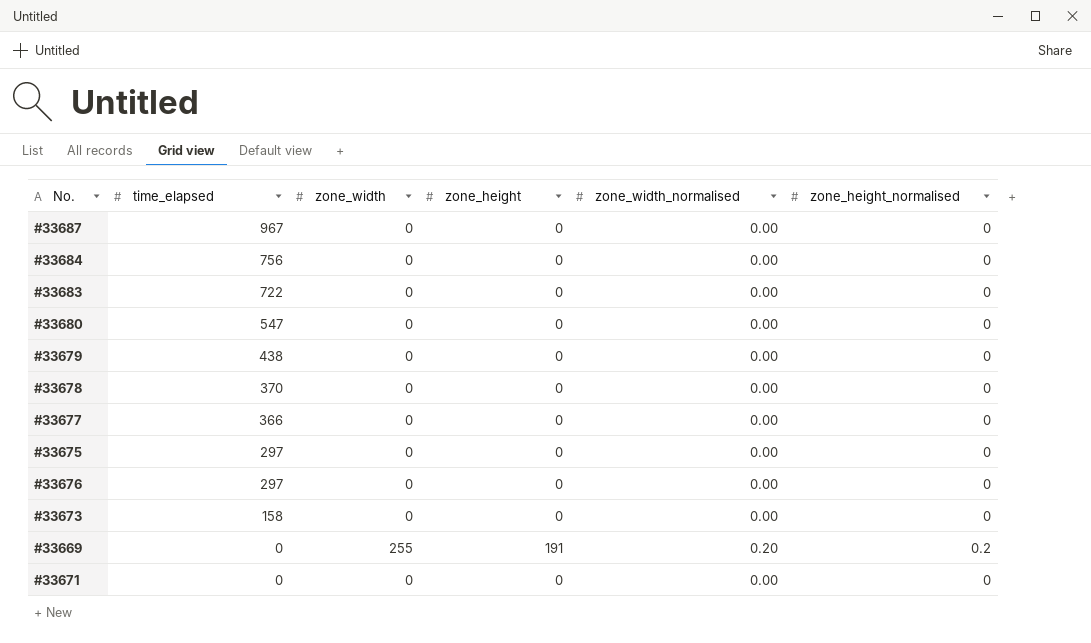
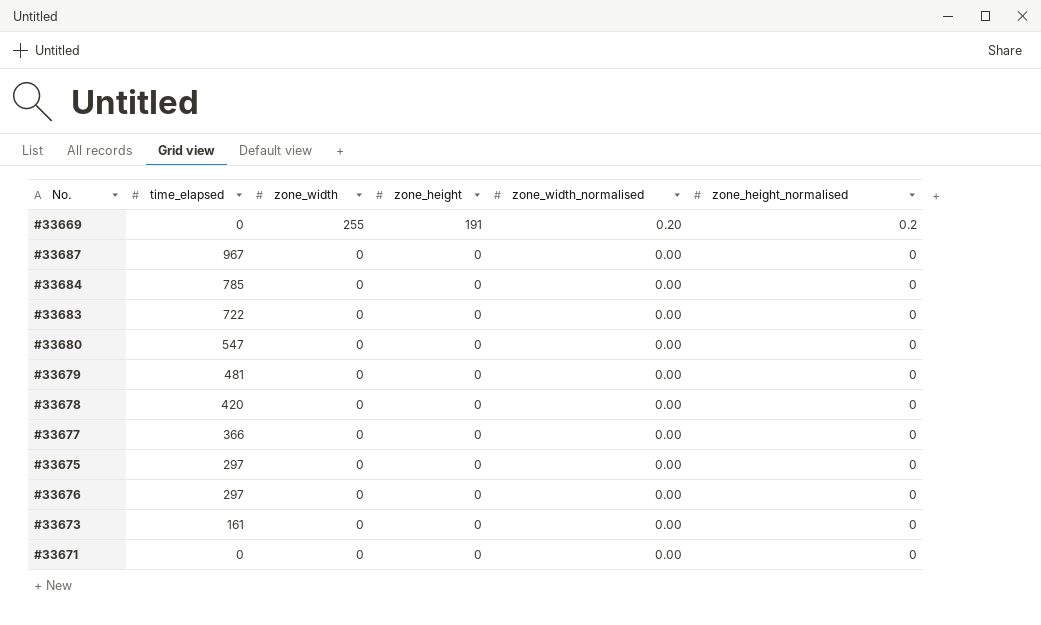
row order: time_elapsed descending -> zone_width descending
#33684 | time_elapsed: 756 -> 785
#33679 | time_elapsed: 438 -> 481
#33678 | time_elapsed: 370 -> 420
#33673 | time_elapsed: 158 -> 161

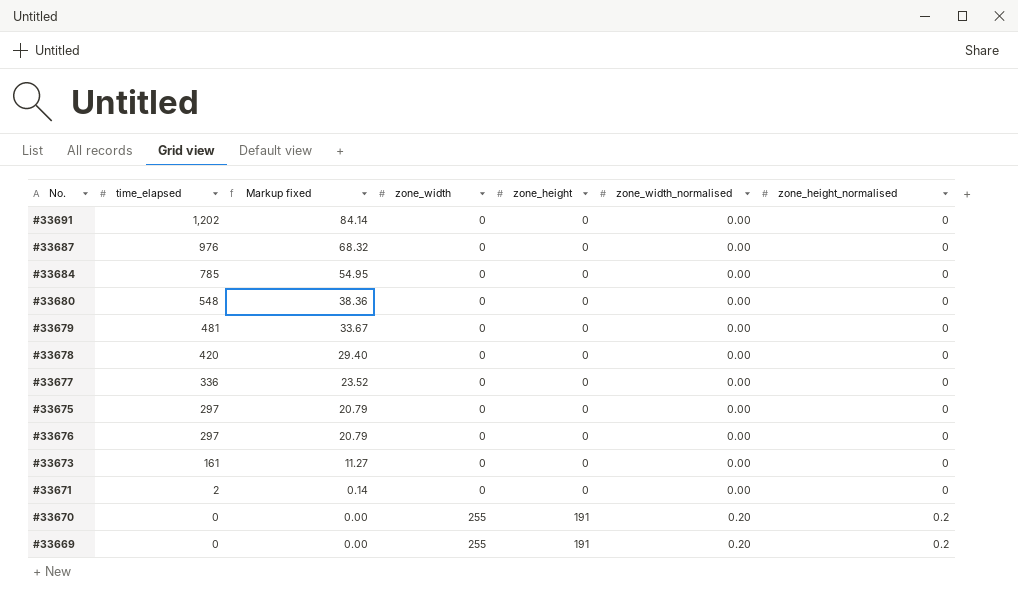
row order: zone_width descending -> time_elapsed descending
column Markup fixed | formula: none -> [time_elapsed] * 0.07
row #33683: 722 | 0 | 0 | 0.00 | 0 -> none
row #33691: none -> 1,202 | 84.14 | 0 | 0 | 0.00 | 0
#33687 | time_elapsed: 967 -> 976
#33680 | time_elapsed: 547 -> 548
#33677 | time_elapsed: 366 -> 336
#33671 | time_elapsed: 0 -> 2
row #33670: none -> 0 | 0.00 | 255 | 191 | 0.20 | 0.2

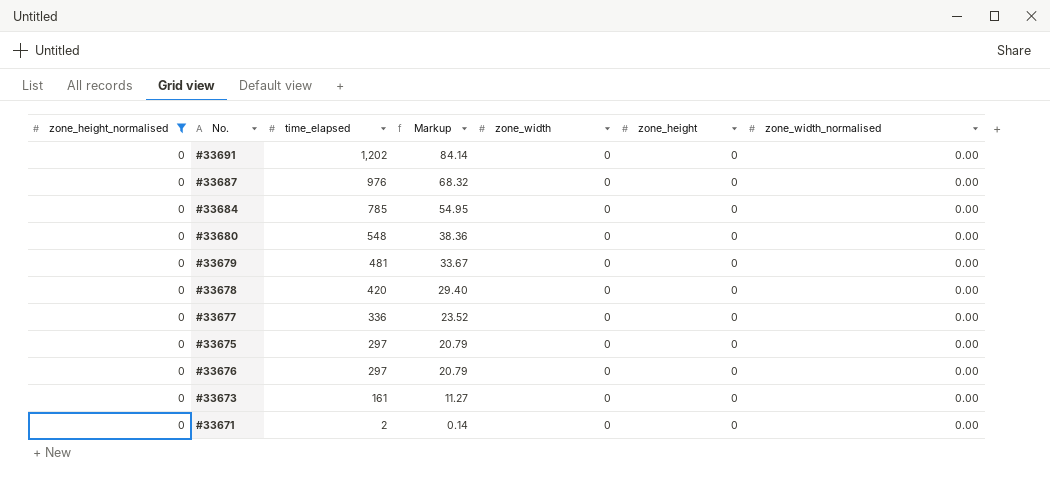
filter: none -> zone_height_normalised = 0
column zone_height_normalised | position: 7 -> 1
column name: Markup fixed -> Markup

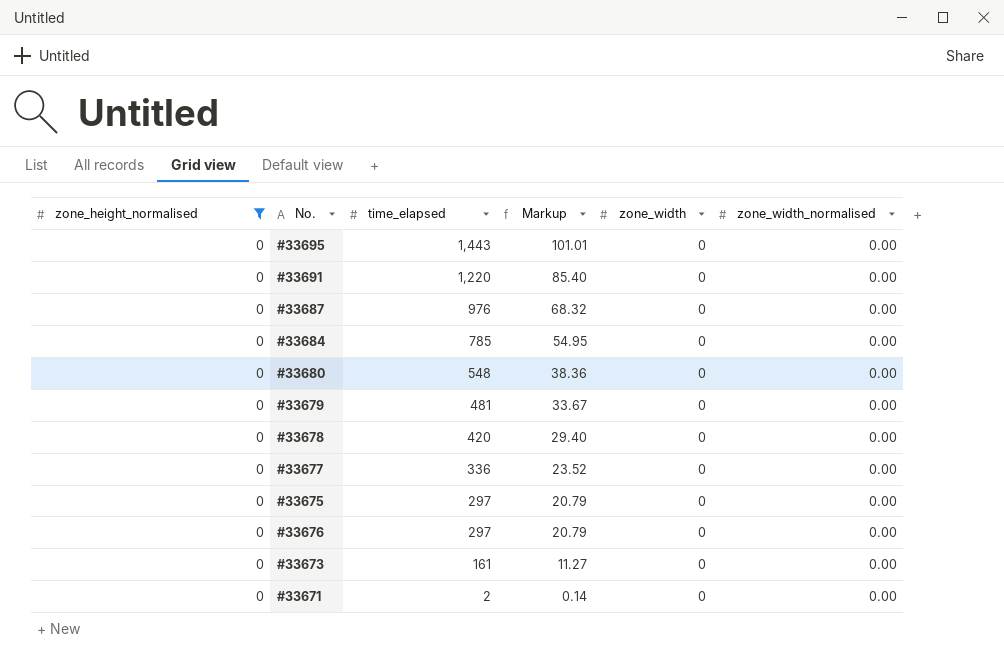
column zone_height | position: 6 -> none
row #33695: none -> 0 | 1,443 | 101.01 | 0 | 0.00
#33691 | time_elapsed: 1,202 -> 1,220
#33691 | Markup: 84.14 -> 85.40

